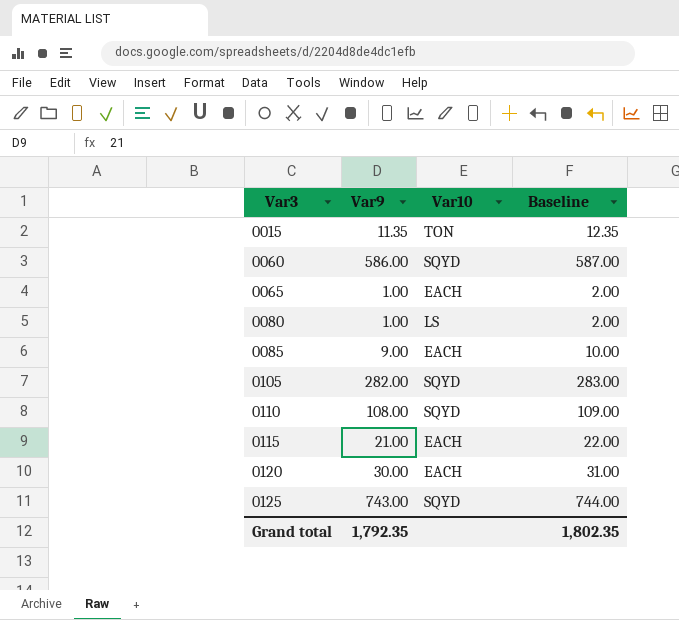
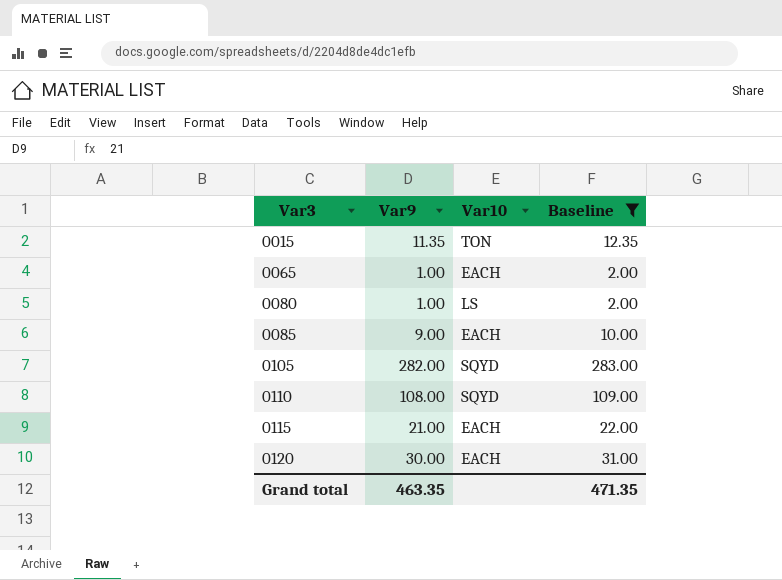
filter: none -> Baseline <= 283.00
Grand total | Var9: 1,792.35 -> 463.35
Grand total | Baseline: 1,802.35 -> 471.35

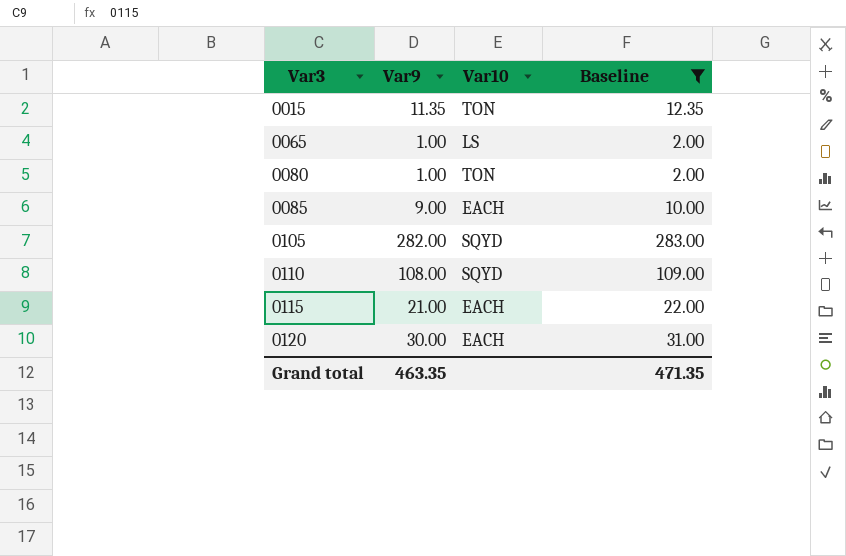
0065 | Var10: EACH -> LS
0080 | Var10: LS -> TON

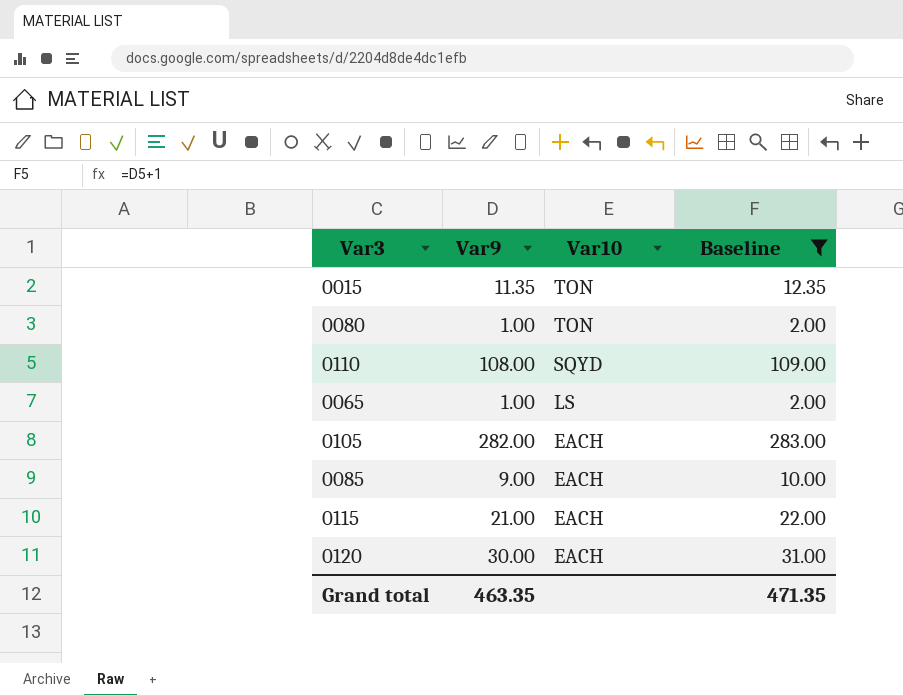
row order: Var3 ascending -> Var10 descending
0105 | Var10: SQYD -> EACH

